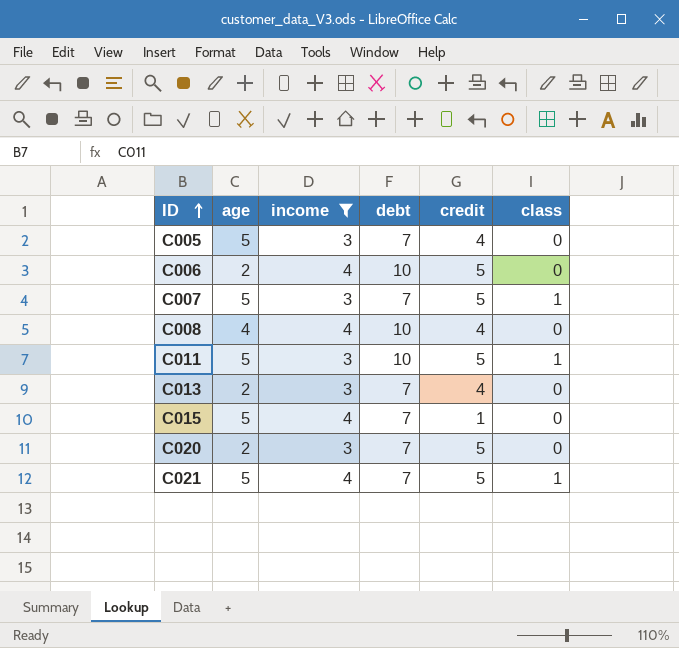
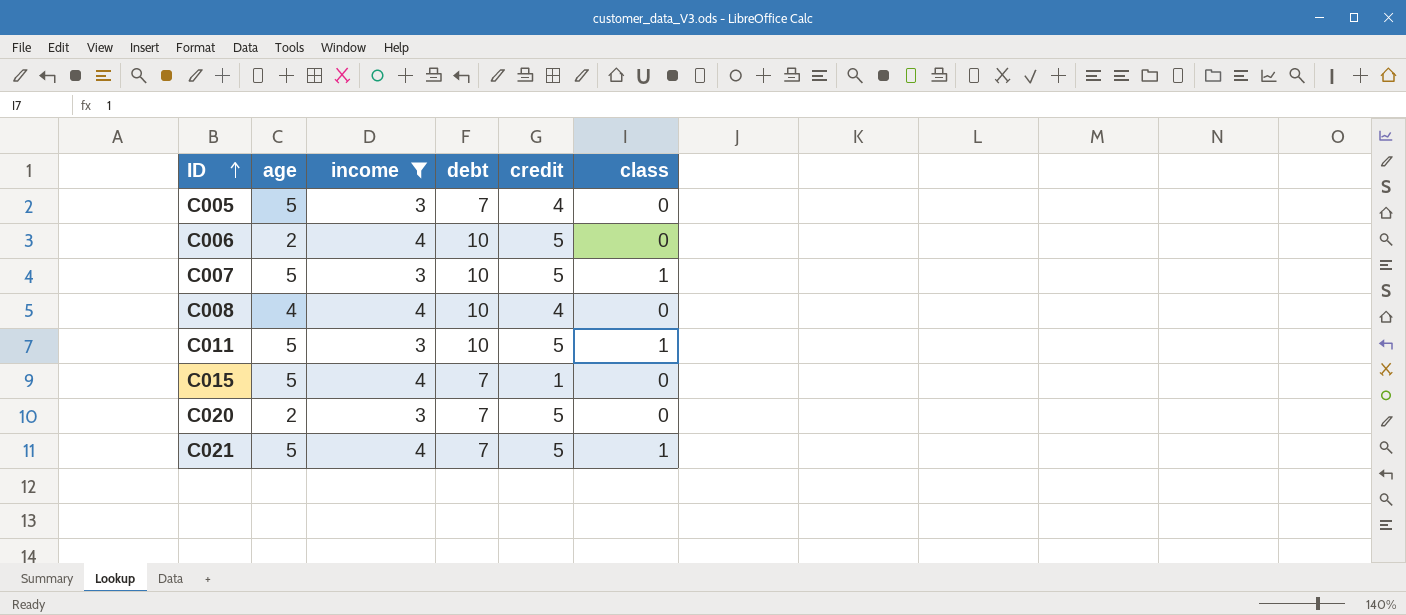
row C013: 2 | 3 | 7 | 4 | 0 -> none
C007 | debt: 7 -> 10

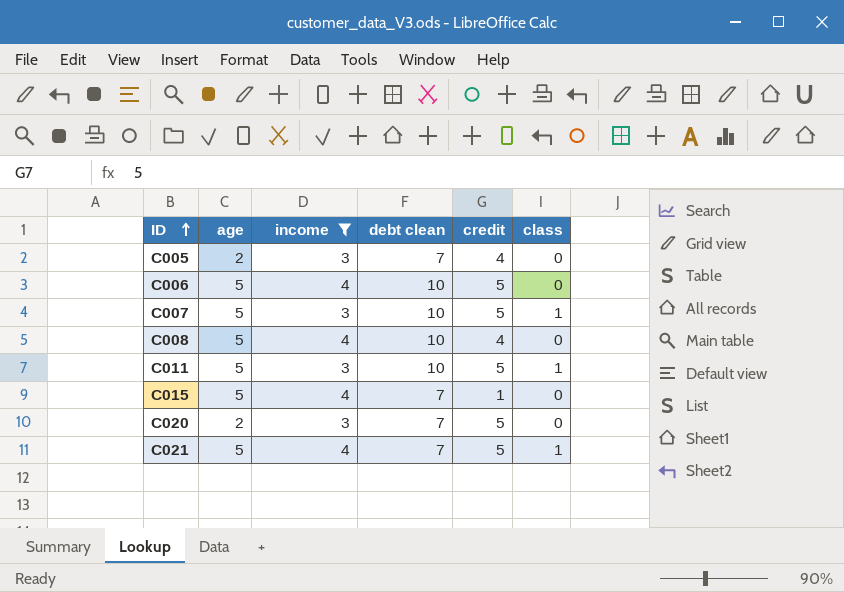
column name: debt -> debt clean
C005 | age: 5 -> 2
C006 | age: 2 -> 5
C008 | age: 4 -> 5

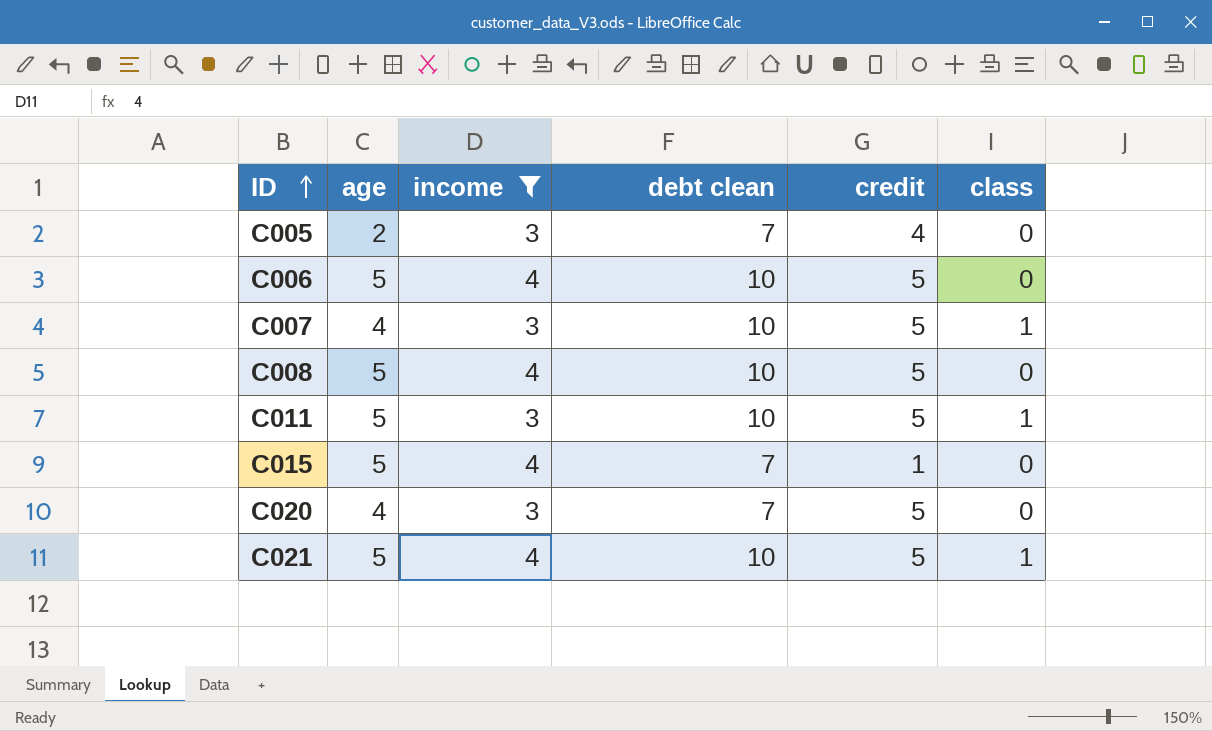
C007 | age: 5 -> 4
C008 | credit: 4 -> 5
C020 | age: 2 -> 4
C021 | debt clean: 7 -> 10

